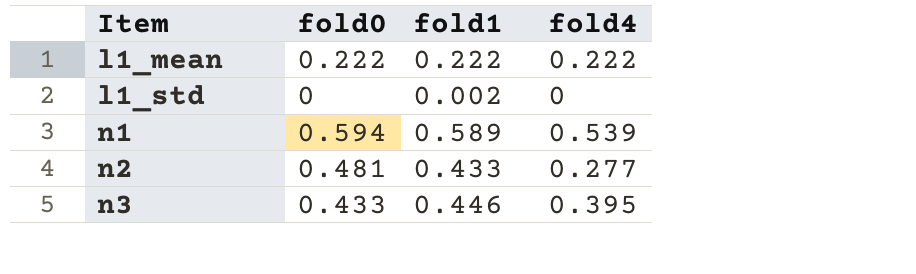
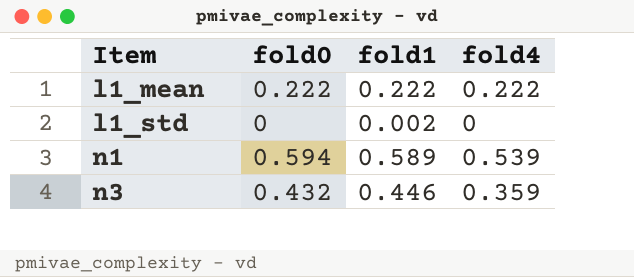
row n2: 0.481 | 0.433 | 0.277 -> none
n3 | fold0: 0.433 -> 0.432
n3 | fold4: 0.395 -> 0.359

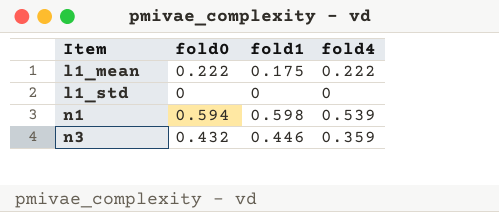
l1_mean | fold1: 0.222 -> 0.175
l1_std | fold1: 0.002 -> 0
n1 | fold1: 0.589 -> 0.598

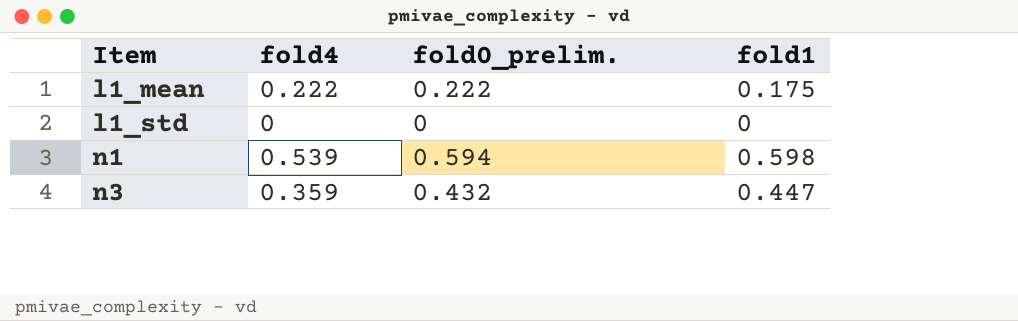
column fold4 | position: 4 -> 2
column name: fold0 -> fold0_prelim.
n3 | fold1: 0.446 -> 0.447

